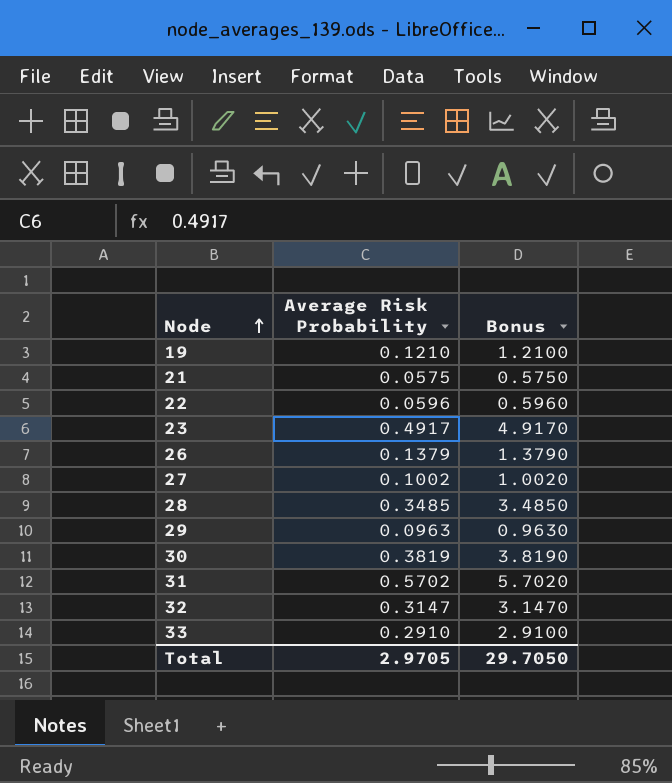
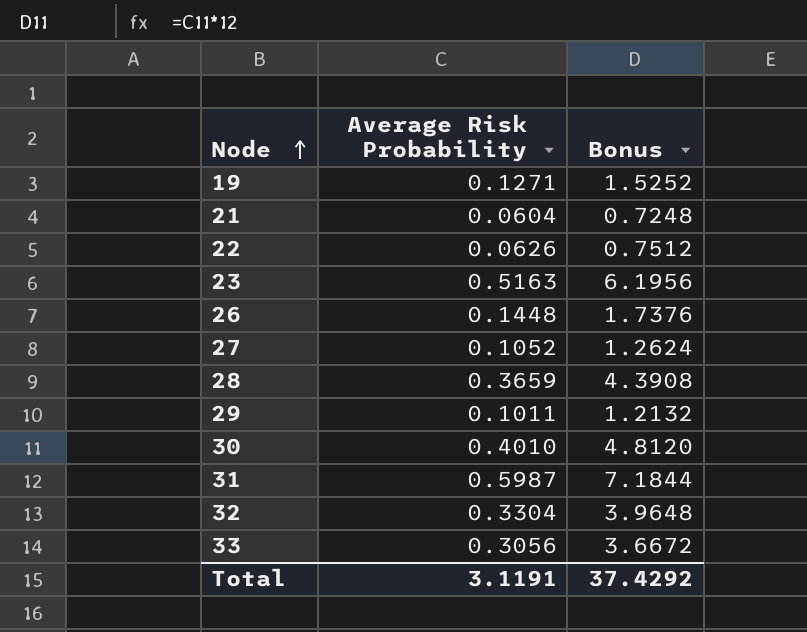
column Bonus | formula: [Average Risk Probability] * 10 -> [Average Risk Probability] * 12
19 | Average Risk Probability: 0.1210 -> 0.1271
21 | Average Risk Probability: 0.0575 -> 0.0604
22 | Average Risk Probability: 0.0596 -> 0.0626
23 | Average Risk Probability: 0.4917 -> 0.5163
26 | Average Risk Probability: 0.1379 -> 0.1448
27 | Average Risk Probability: 0.1002 -> 0.1052
28 | Average Risk Probability: 0.3485 -> 0.3659
29 | Average Risk Probability: 0.0963 -> 0.1011
30 | Average Risk Probability: 0.3819 -> 0.4010
31 | Average Risk Probability: 0.5702 -> 0.5987
32 | Average Risk Probability: 0.3147 -> 0.3304
33 | Average Risk Probability: 0.2910 -> 0.3056
Total | Average Risk Probability: 2.9705 -> 3.1191
Total | Bonus: 29.7050 -> 37.4292

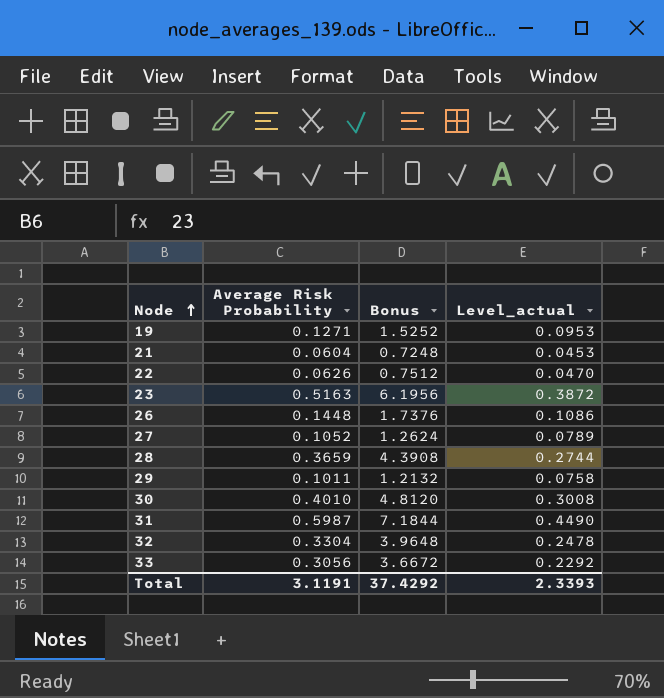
column Level_actual | formula: none -> [Average Risk Probability] * 0.75

